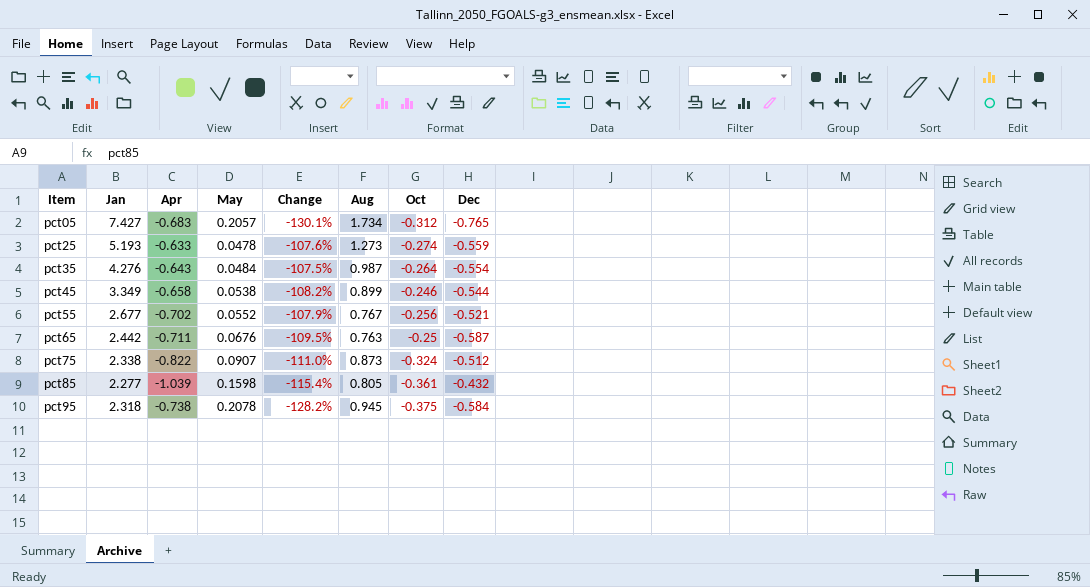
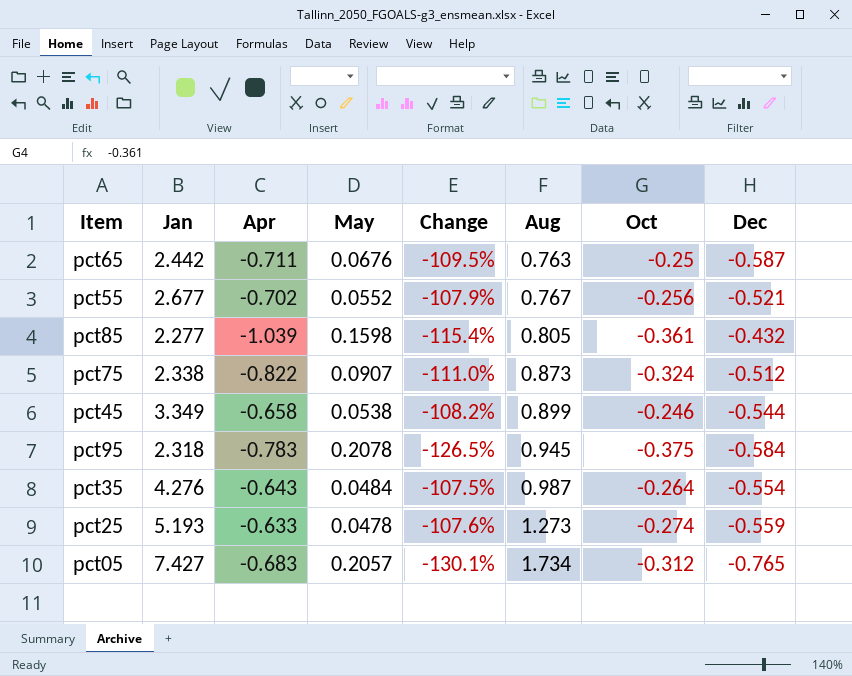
row order: Item ascending -> Aug ascending
pct95 | Apr: -0.738 -> -0.783
pct95 | Change: -128.2% -> -126.5%

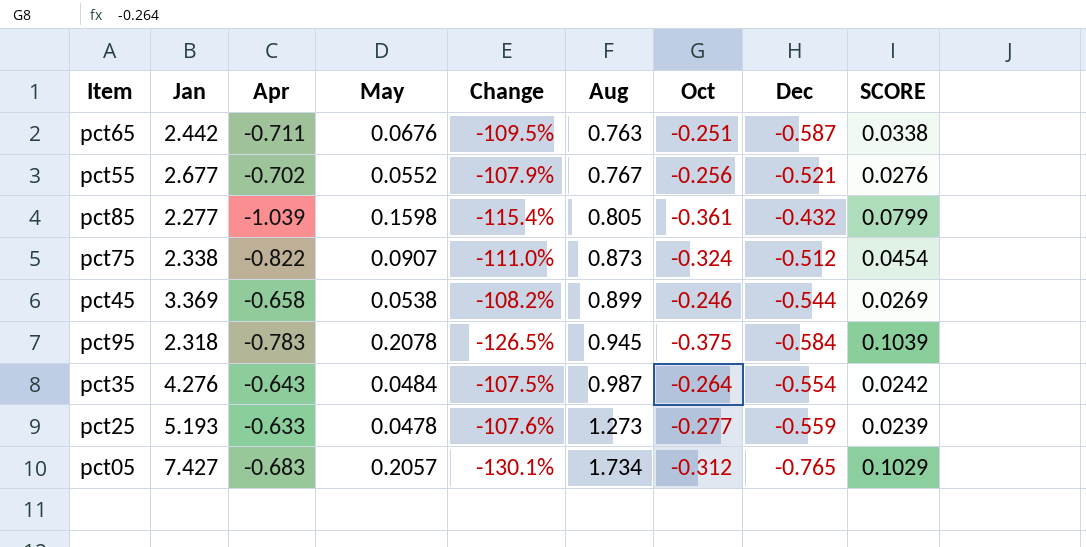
column SCORE | formula: none -> [May] * 0.5
pct65 | Oct: -0.25 -> -0.251
pct45 | Jan: 3.349 -> 3.369
pct25 | Oct: -0.274 -> -0.277

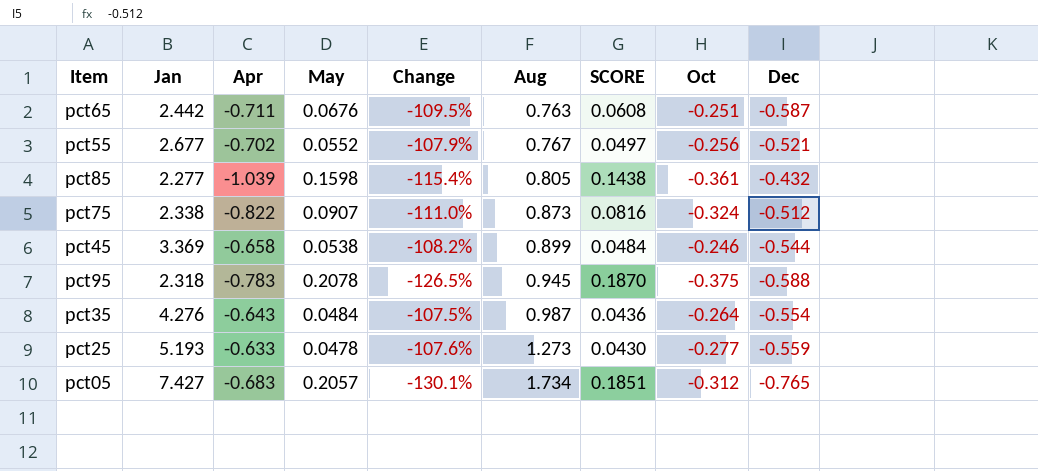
column SCORE | formula: [May] * 0.5 -> [May] * 0.9
column SCORE | position: 9 -> 7
pct95 | Dec: -0.584 -> -0.588

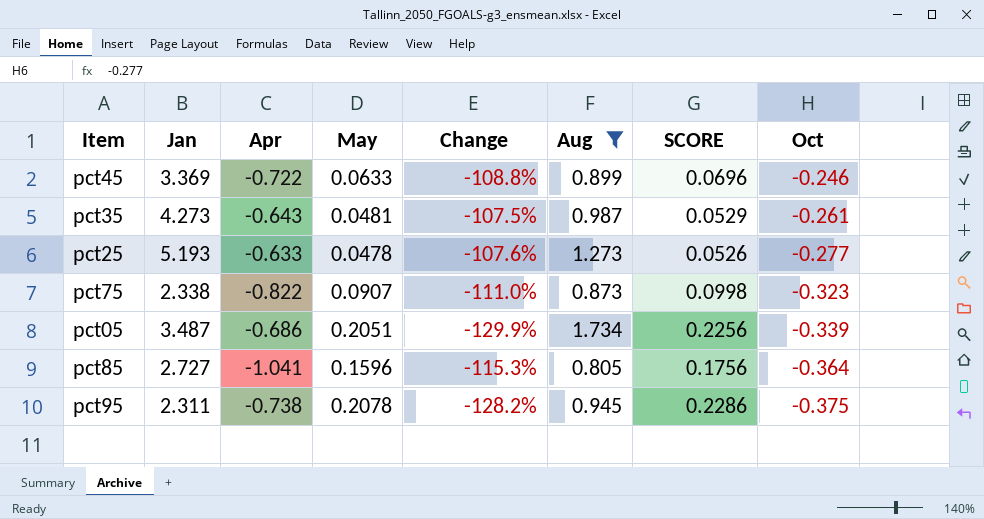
filter: none -> Aug >= 0.805
row order: Aug ascending -> Oct descending
column Dec | position: 9 -> none
column SCORE | formula: [May] * 0.9 -> [May] * 1.1
pct45 | Apr: -0.658 -> -0.722
pct45 | May: 0.0538 -> 0.0633
pct45 | Change: -108.2% -> -108.8%
pct35 | Jan: 4.276 -> 4.273
pct35 | May: 0.0484 -> 0.0481
pct35 | Oct: -0.264 -> -0.261
pct75 | Oct: -0.324 -> -0.323
pct05 | Jan: 7.427 -> 3.487
pct05 | Apr: -0.683 -> -0.686
pct05 | May: 0.2057 -> 0.2051
pct05 | Change: -130.1% -> -129.9%
pct05 | Oct: -0.312 -> -0.339
pct85 | Jan: 2.277 -> 2.727
pct85 | Apr: -1.039 -> -1.041
pct85 | May: 0.1598 -> 0.1596
pct85 | Change: -115.4% -> -115.3%
pct85 | Oct: -0.361 -> -0.364
pct95 | Jan: 2.318 -> 2.311
pct95 | Apr: -0.783 -> -0.738
pct95 | Change: -126.5% -> -128.2%

